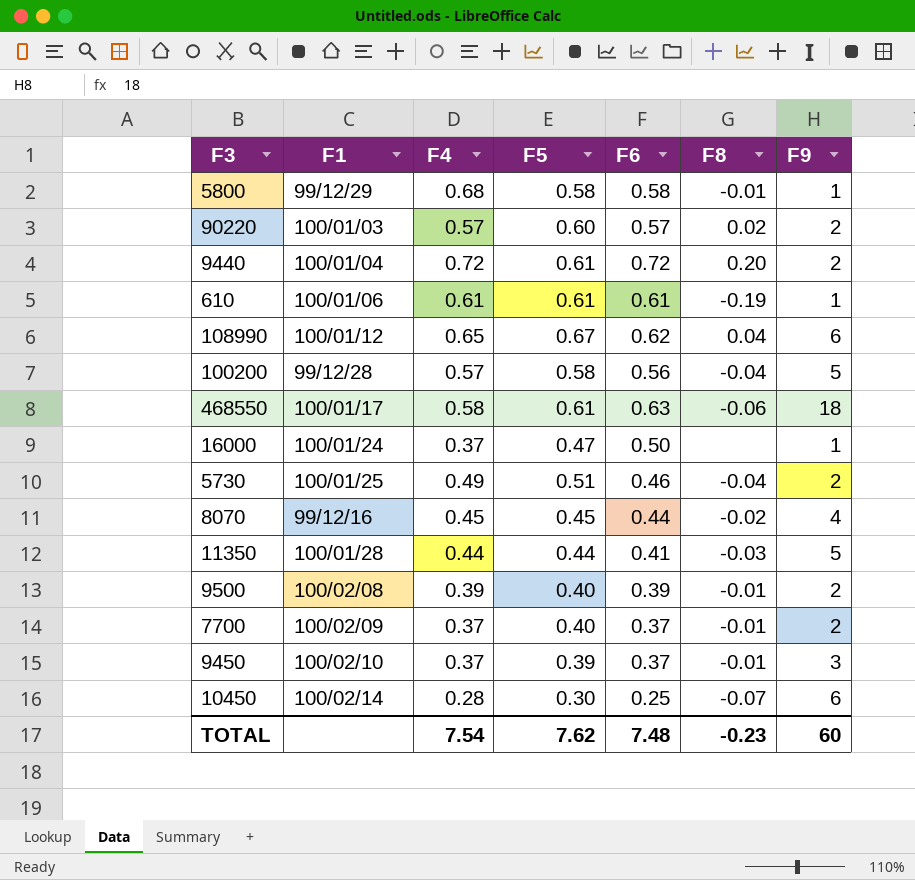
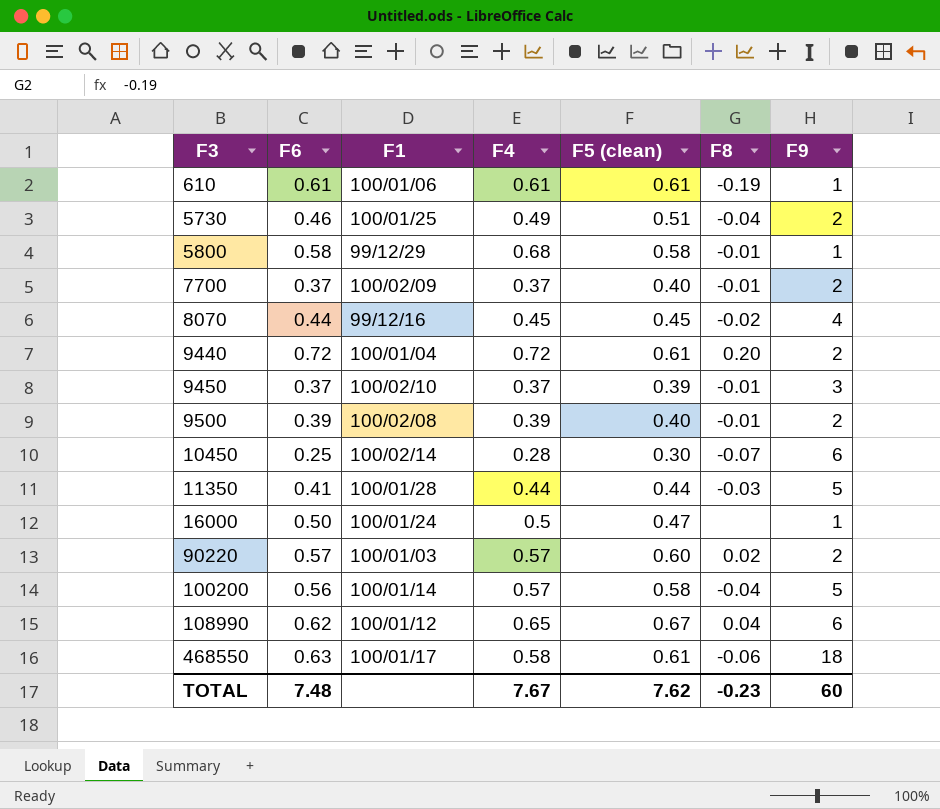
row order: none -> F3 ascending
column F6 | position: 5 -> 2
column name: F5 -> F5 (clean)
16000 | F4: 0.37 -> 0.5
100200 | F1: 99/12/28 -> 100/01/14
TOTAL | F4: 7.54 -> 7.67

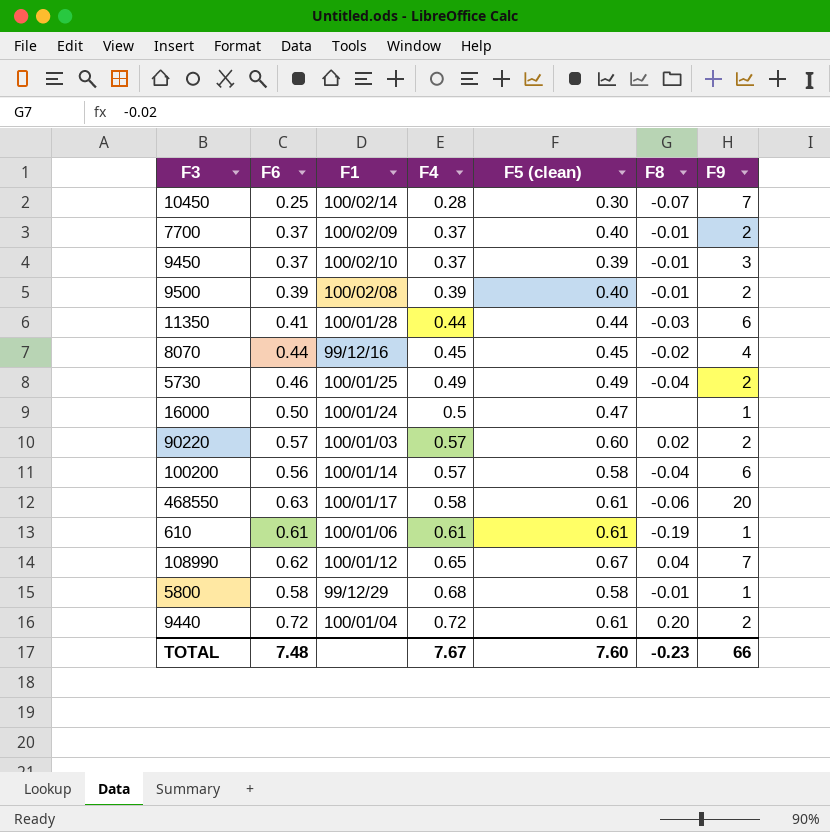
row order: F3 ascending -> F4 ascending
10450 | F9: 6 -> 7
11350 | F9: 5 -> 6
5730 | F5 (clean): 0.51 -> 0.49
100200 | F9: 5 -> 6
468550 | F9: 18 -> 20
108990 | F9: 6 -> 7
TOTAL | F5 (clean): 7.62 -> 7.60
TOTAL | F9: 60 -> 66

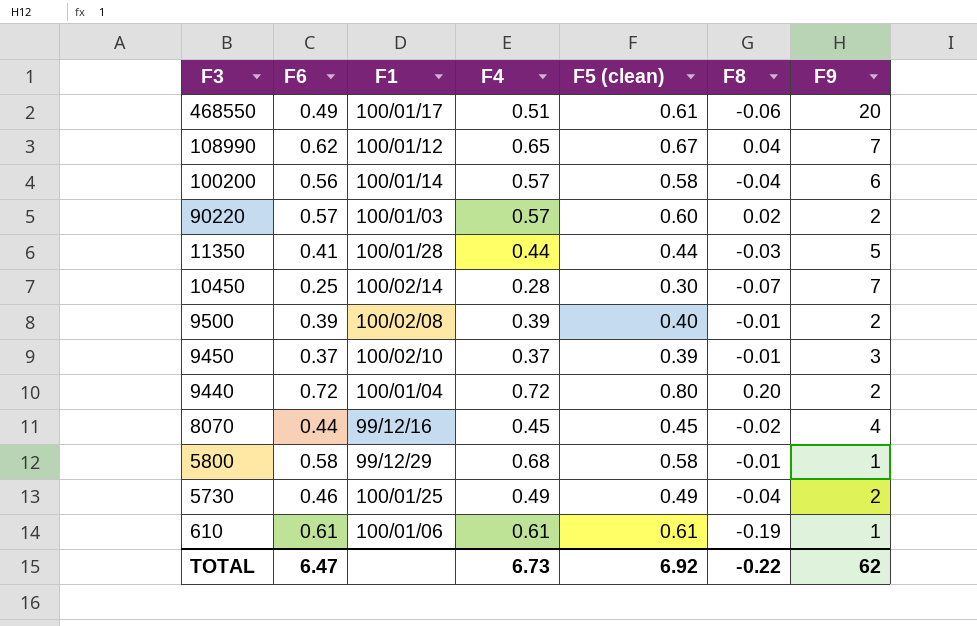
row order: F4 ascending -> F3 descending
row 7700: 0.37 | 100/02/09 | 0.37 | 0.40 | -0.01 | 2 -> none
row 16000: 0.50 | 100/01/24 | 0.5 | 0.47 | none | 1 -> none
468550 | F6: 0.63 -> 0.49
468550 | F4: 0.58 -> 0.51
11350 | F9: 6 -> 5
9440 | F5 (clean): 0.61 -> 0.80
TOTAL | F6: 7.48 -> 6.47
TOTAL | F4: 7.67 -> 6.73
TOTAL | F5 (clean): 7.60 -> 6.92
TOTAL | F8: -0.23 -> -0.22
TOTAL | F9: 66 -> 62

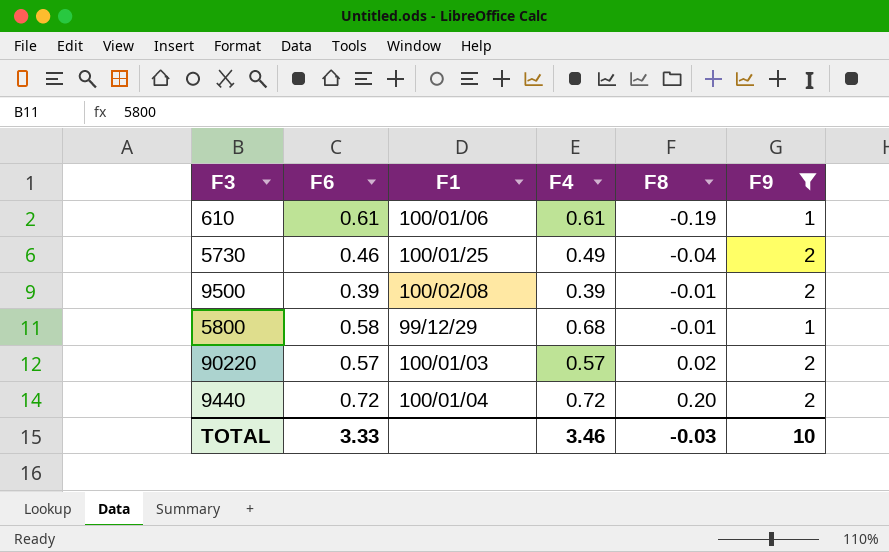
filter: none -> F9 <= 2
row order: F3 descending -> F8 ascending
column F5 (clean) | position: 5 -> none
TOTAL | F6: 6.47 -> 3.33
TOTAL | F4: 6.73 -> 3.46
TOTAL | F8: -0.22 -> -0.03
TOTAL | F9: 62 -> 10

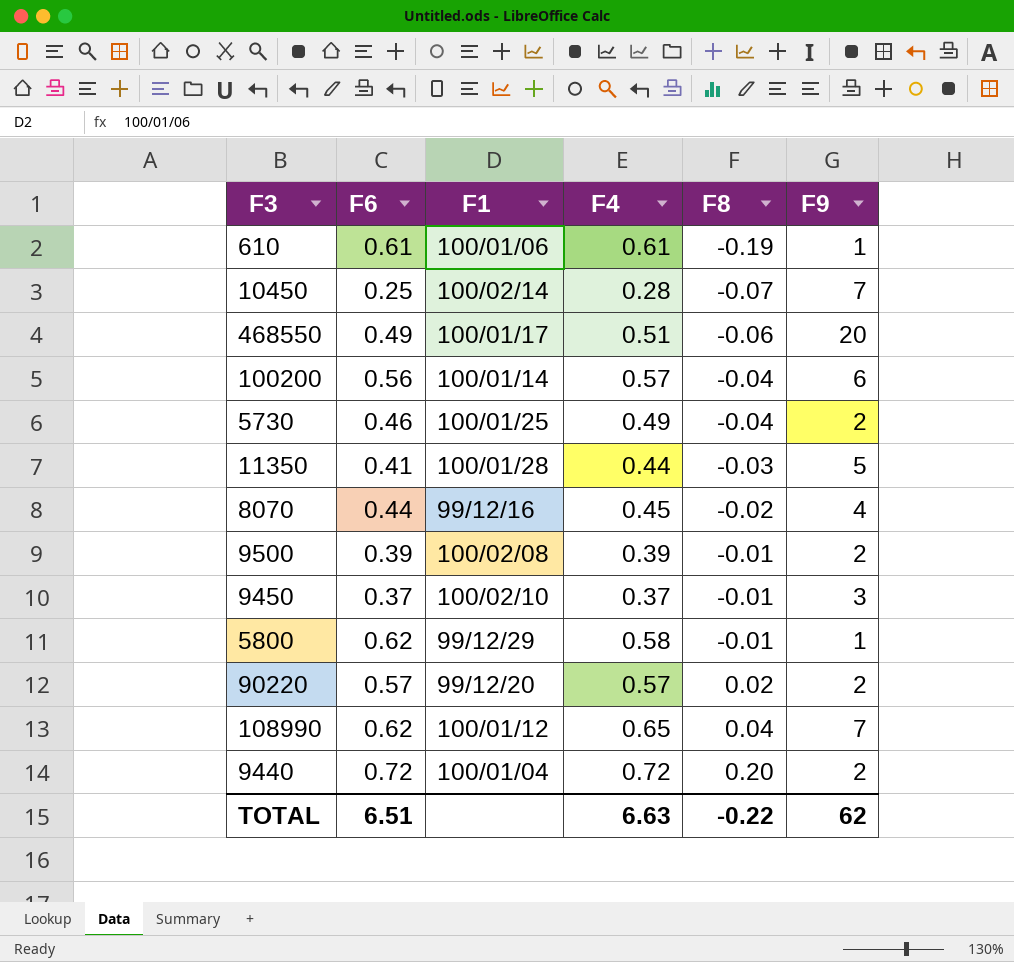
filter: F9 <= 2 -> none
5800 | F6: 0.58 -> 0.62
5800 | F4: 0.68 -> 0.58
90220 | F1: 100/01/03 -> 99/12/20
TOTAL | F6: 3.33 -> 6.51
TOTAL | F4: 3.46 -> 6.63
TOTAL | F8: -0.03 -> -0.22
TOTAL | F9: 10 -> 62

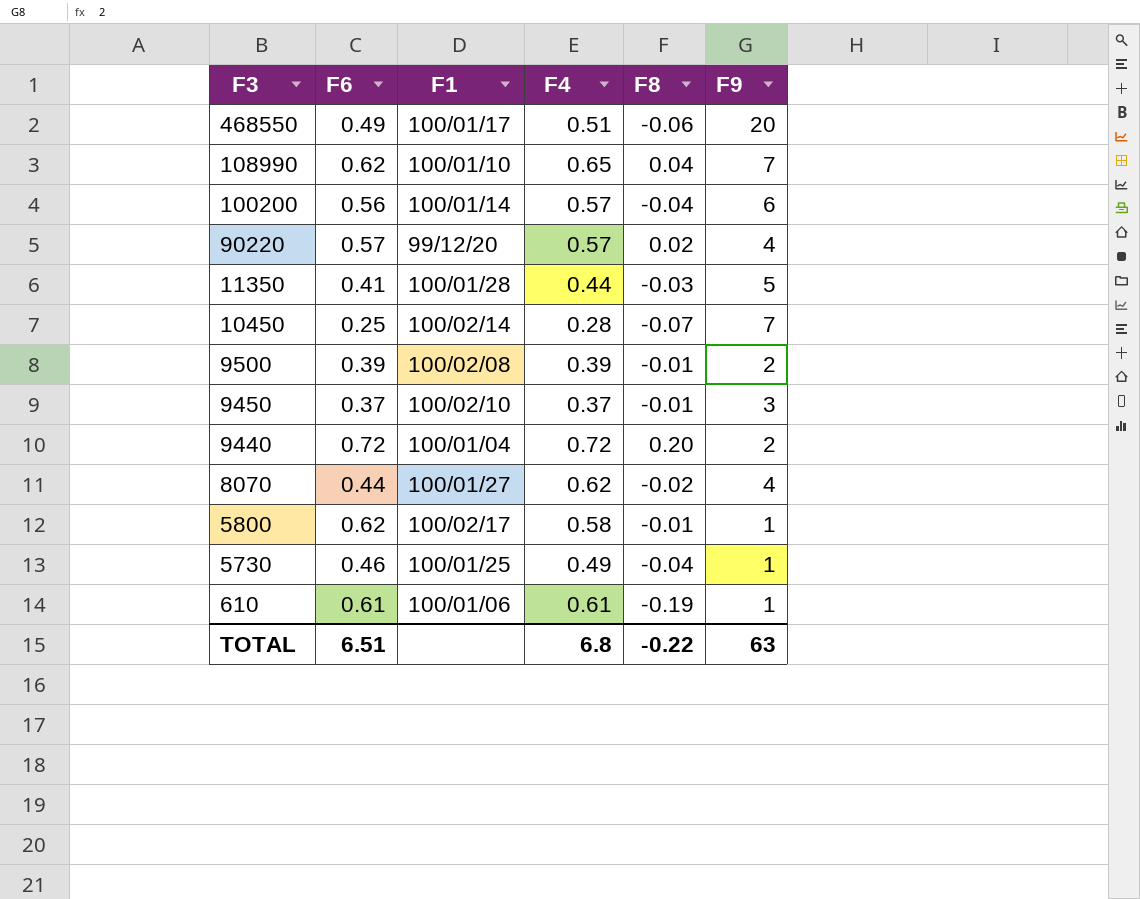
row order: F8 ascending -> F3 descending
108990 | F1: 100/01/12 -> 100/01/10
90220 | F9: 2 -> 4
8070 | F1: 99/12/16 -> 100/01/27
8070 | F4: 0.45 -> 0.62
5800 | F1: 99/12/29 -> 100/02/17
5730 | F9: 2 -> 1
TOTAL | F4: 6.63 -> 6.8
TOTAL | F9: 62 -> 63

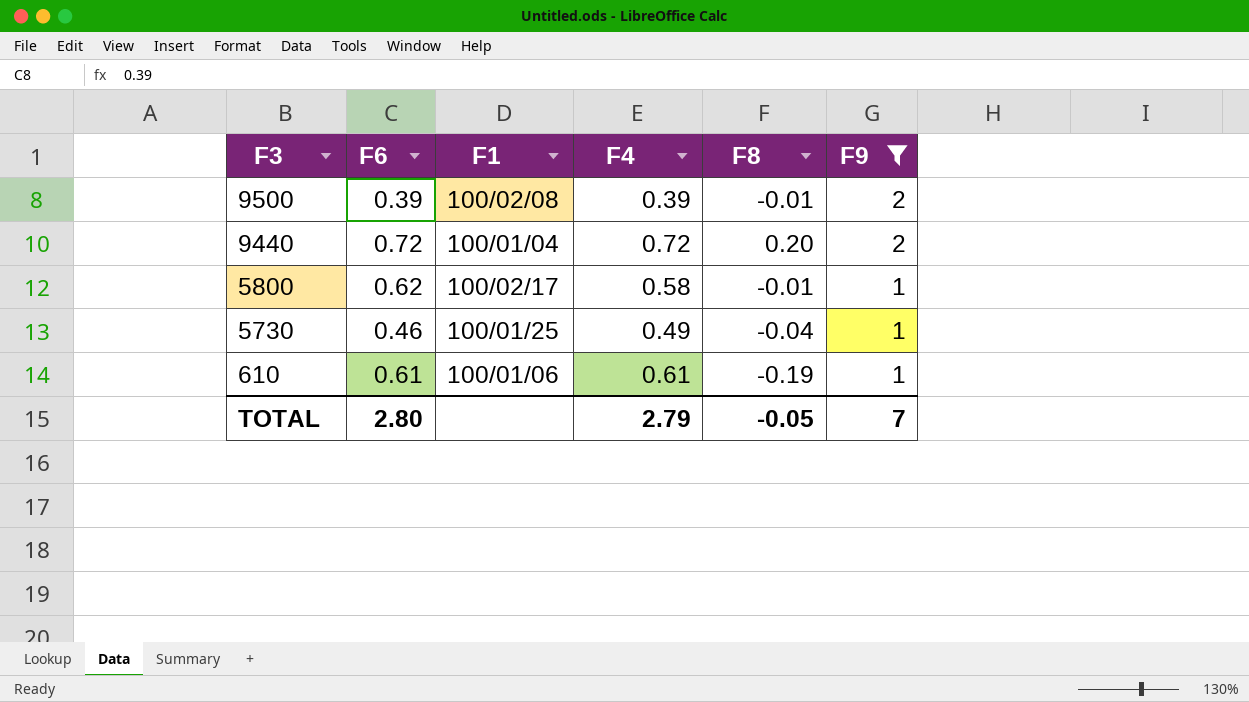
filter: none -> F9 <= 2
TOTAL | F6: 6.51 -> 2.80
TOTAL | F4: 6.8 -> 2.79
TOTAL | F8: -0.22 -> -0.05
TOTAL | F9: 63 -> 7

